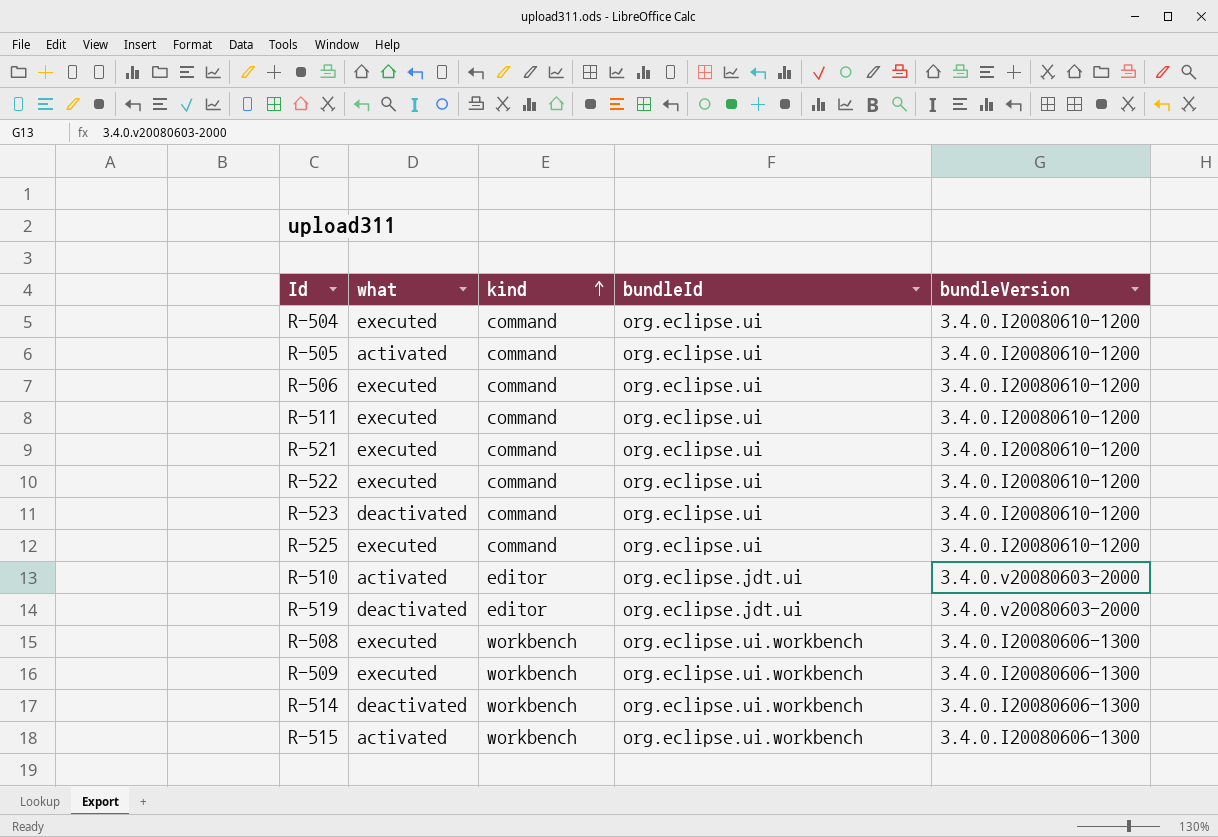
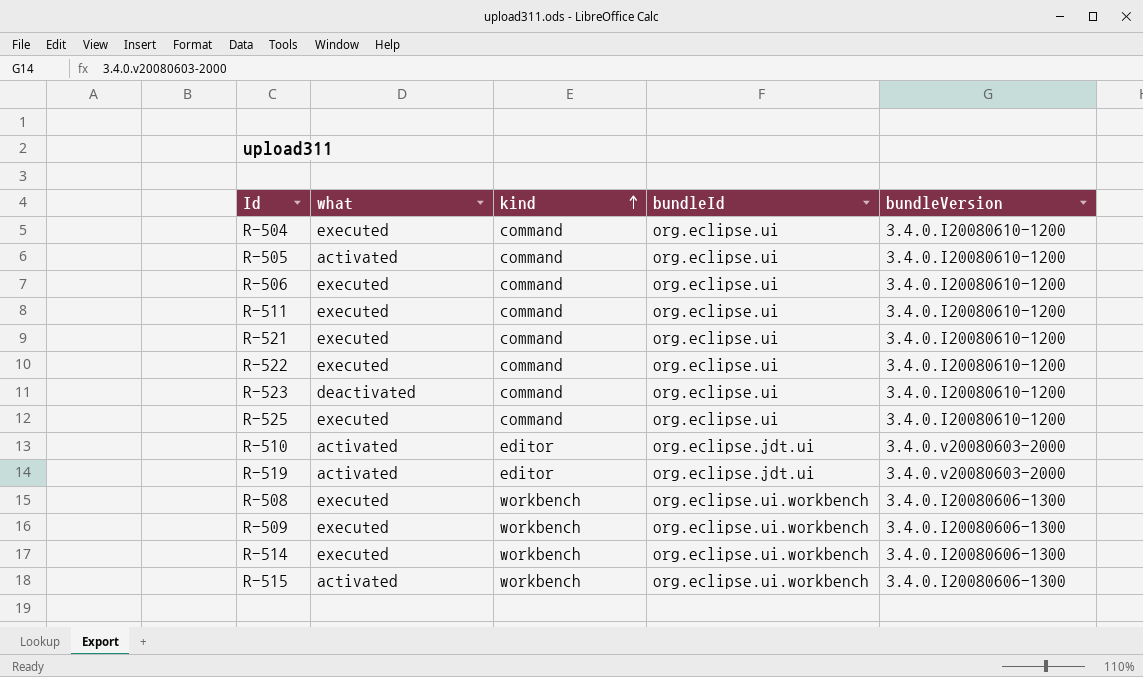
R-519 | what: deactivated -> activated
R-514 | what: deactivated -> executed

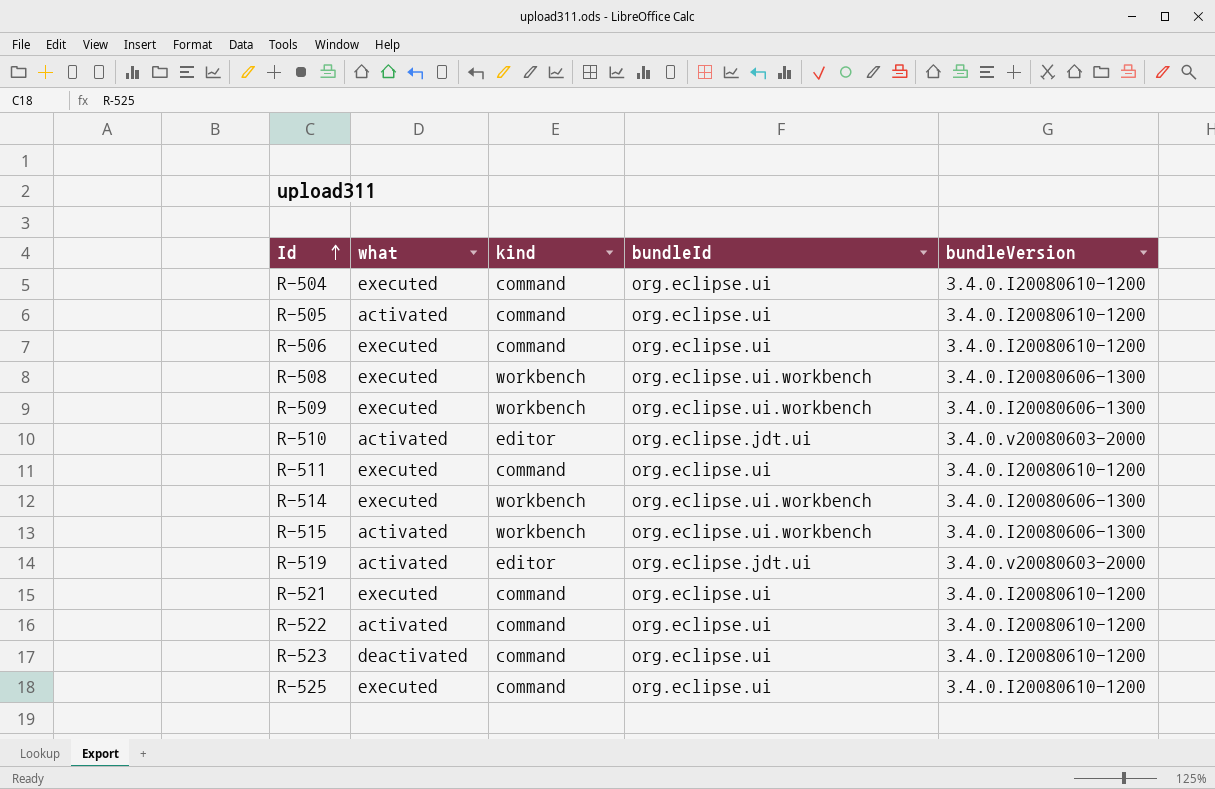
row order: kind ascending -> Id ascending
R-522 | what: executed -> activated

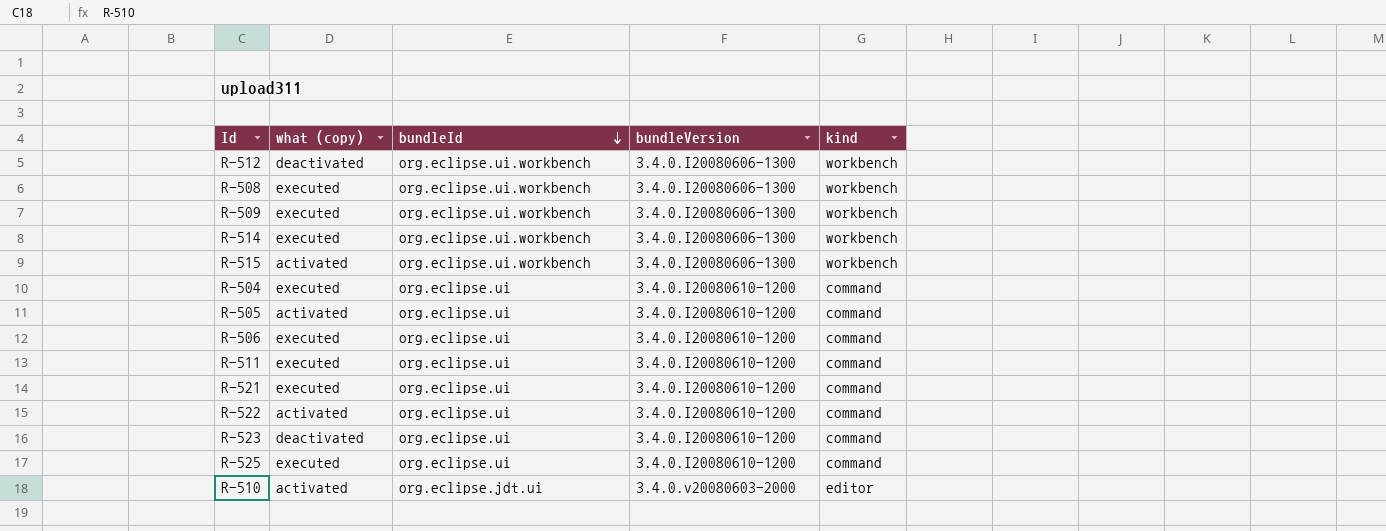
row order: Id ascending -> bundleId descending
column name: what -> what (copy)
column kind | position: 3 -> 5
row R-519: activated | editor | org.eclipse.jdt.ui | 3.4.0.v20080603-2000 -> none
row R-512: none -> deactivated | org.eclipse.ui.workbench | 3.4.0.I20080606-1300 | workbench

